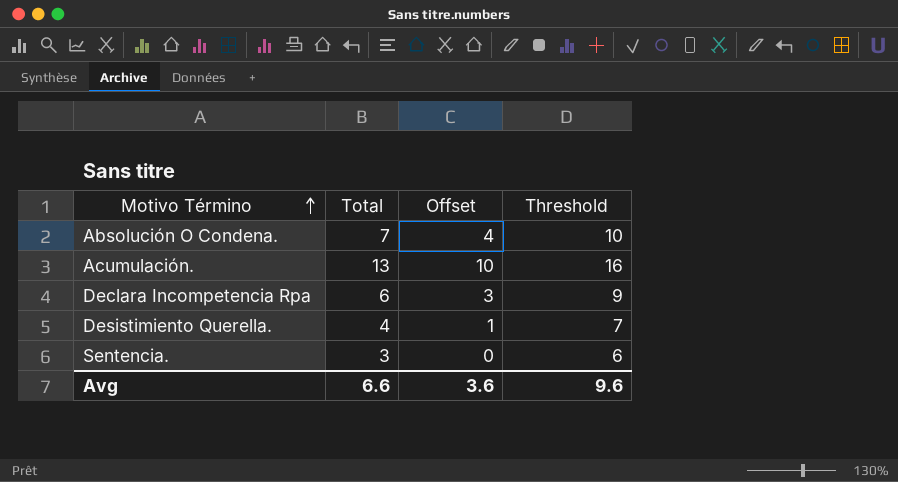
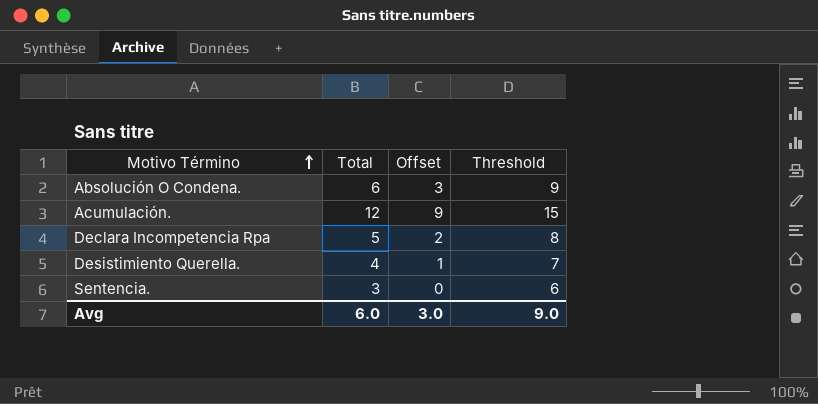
Absolución O Condena. | Total: 7 -> 6
Absolución O Condena. | Offset: 4 -> 3
Absolución O Condena. | Threshold: 10 -> 9
Acumulación. | Total: 13 -> 12
Acumulación. | Offset: 10 -> 9
Acumulación. | Threshold: 16 -> 15
Declara Incompetencia Rpa | Total: 6 -> 5
Declara Incompetencia Rpa | Offset: 3 -> 2
Declara Incompetencia Rpa | Threshold: 9 -> 8
Avg | Total: 6.6 -> 6.0
Avg | Offset: 3.6 -> 3.0
Avg | Threshold: 9.6 -> 9.0

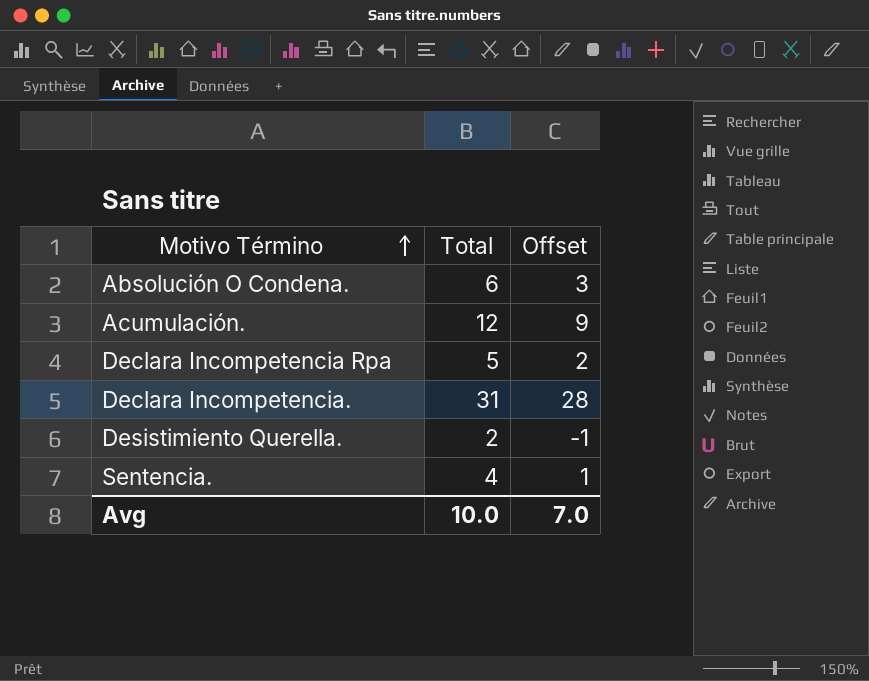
column Threshold | formula: [Total] + 3 -> none
row Declara Incompetencia.: none -> 31 | 28
Desistimiento Querella. | Total: 4 -> 2
Desistimiento Querella. | Offset: 1 -> -1
Sentencia. | Total: 3 -> 4
Sentencia. | Offset: 0 -> 1
Avg | Total: 6.0 -> 10.0
Avg | Offset: 3.0 -> 7.0

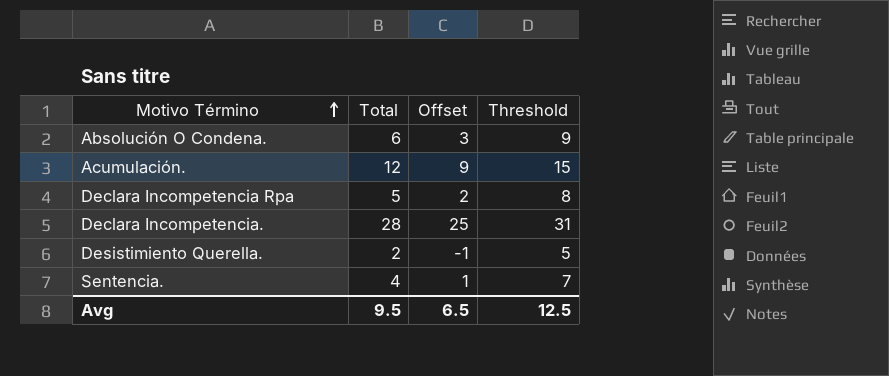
column Threshold | formula: none -> [Total] + 3
Declara Incompetencia. | Total: 31 -> 28
Declara Incompetencia. | Offset: 28 -> 25
Avg | Total: 10.0 -> 9.5
Avg | Offset: 7.0 -> 6.5

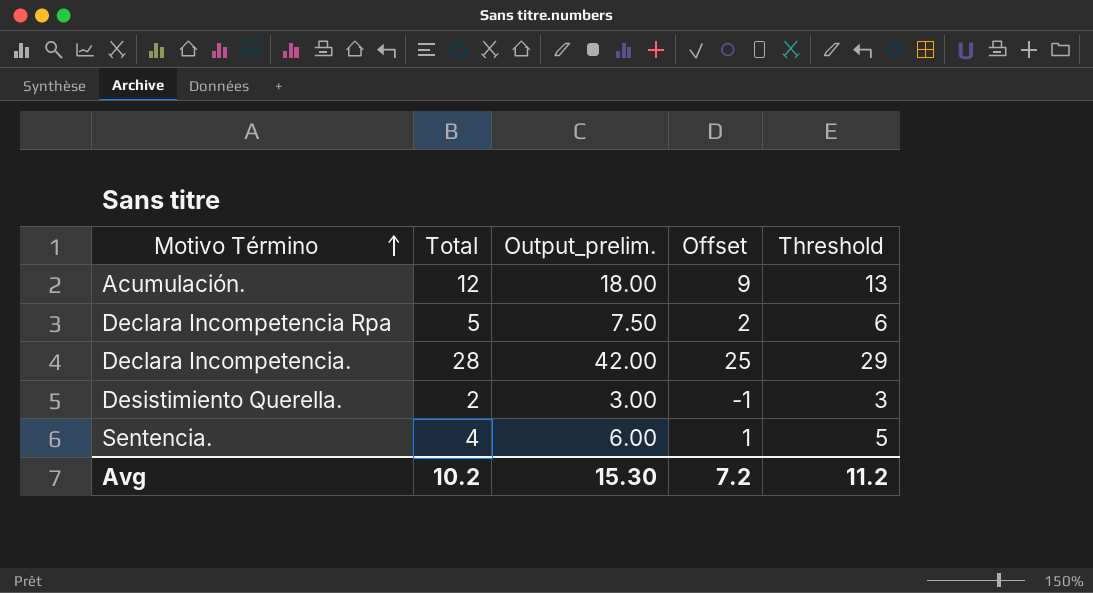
column Output_prelim. | formula: none -> [Total] * 1.5
column Threshold | formula: [Total] + 3 -> [Total] + 1
row Absolución O Condena.: 6 | 3 | 9 -> none
Avg | Total: 9.5 -> 10.2
Avg | Offset: 6.5 -> 7.2
Avg | Threshold: 12.5 -> 11.2

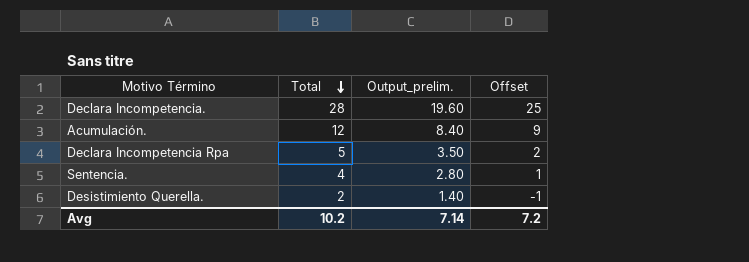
row order: Motivo Término ascending -> Total descending
column Threshold | formula: [Total] + 1 -> none
column Output_prelim. | formula: [Total] * 1.5 -> [Total] * 0.7
Avg | Output_prelim.: 15.30 -> 7.14

